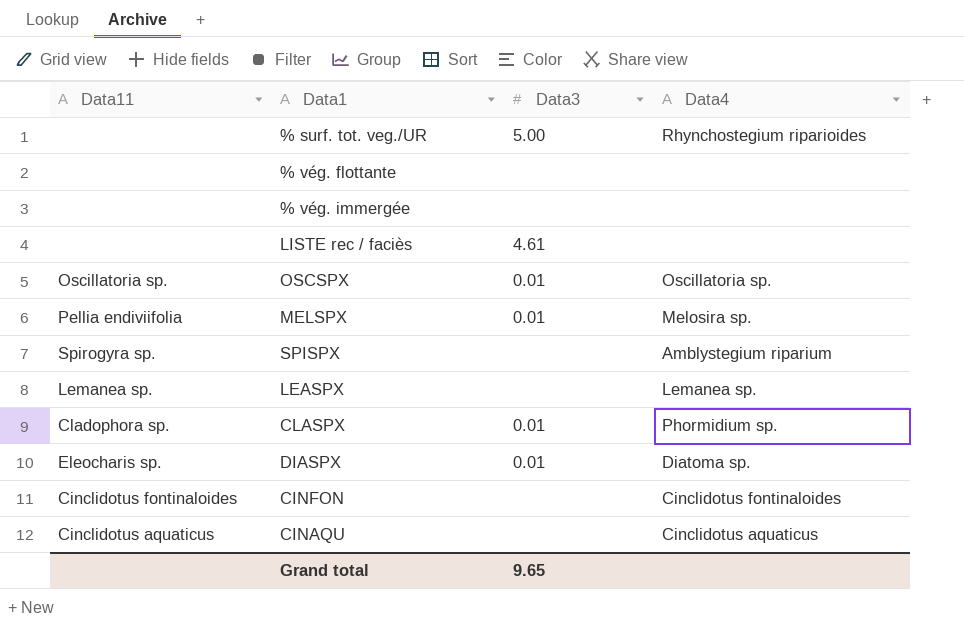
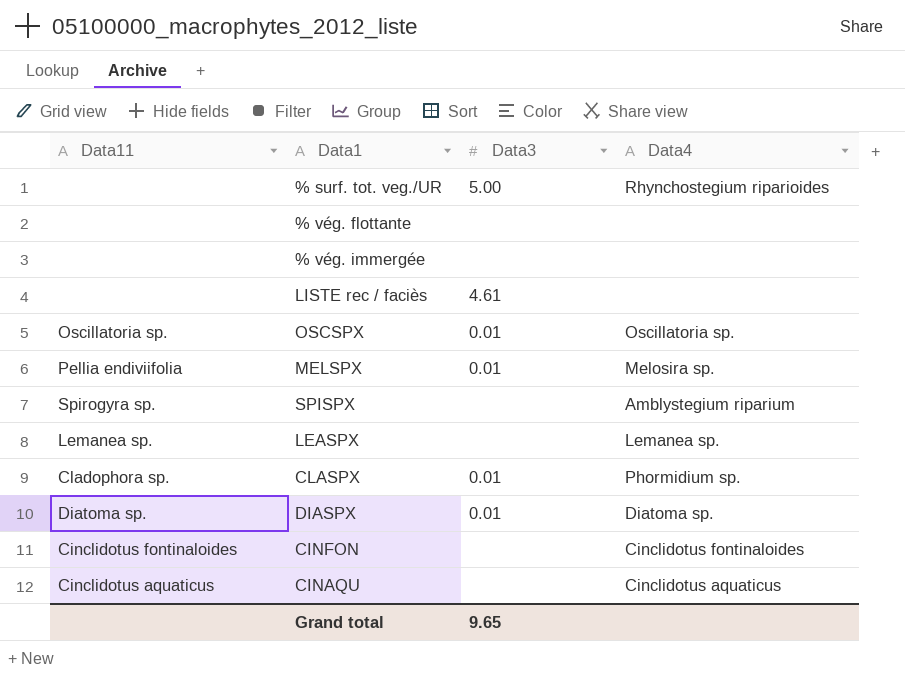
DIASPX | Data11: Eleocharis sp. -> Diatoma sp.

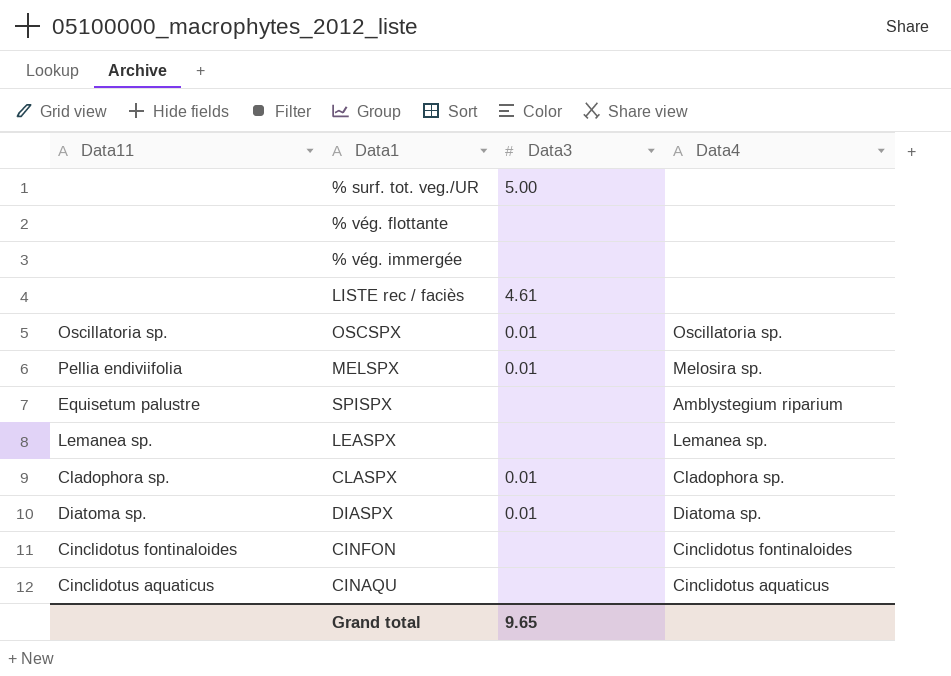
% surf. tot. veg./UR | Data4: Rhynchostegium riparioides -> none
SPISPX | Data11: Spirogyra sp. -> Equisetum palustre
CLASPX | Data4: Phormidium sp. -> Cladophora sp.

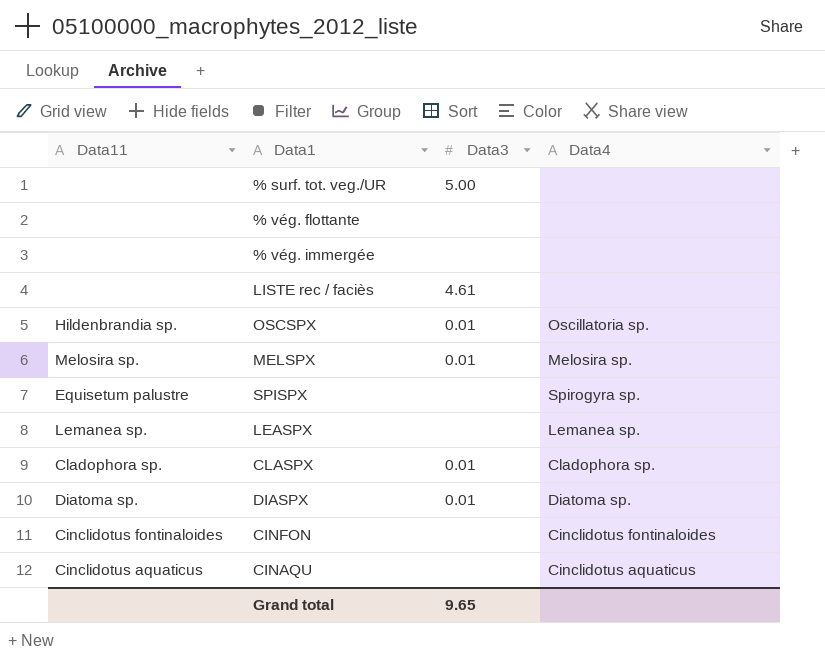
OSCSPX | Data11: Oscillatoria sp. -> Hildenbrandia sp.
MELSPX | Data11: Pellia endiviifolia -> Melosira sp.
SPISPX | Data4: Amblystegium riparium -> Spirogyra sp.

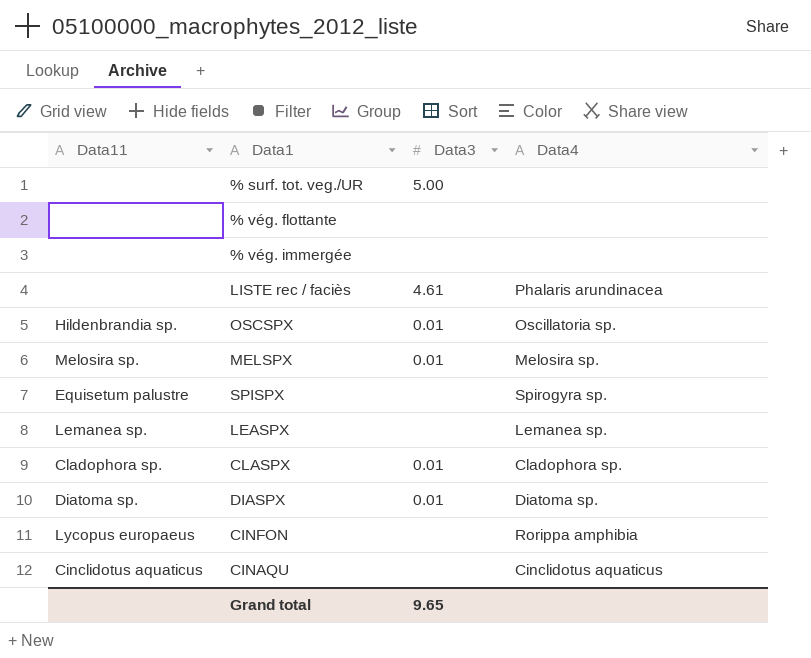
LISTE rec / faciès | Data4: none -> Phalaris arundinacea
CINFON | Data11: Cinclidotus fontinaloides -> Lycopus europaeus
CINFON | Data4: Cinclidotus fontinaloides -> Rorippa amphibia

